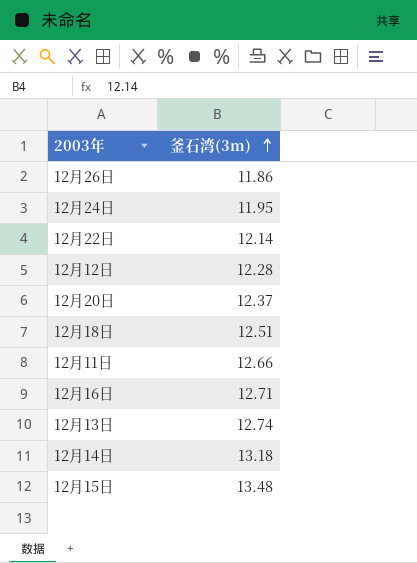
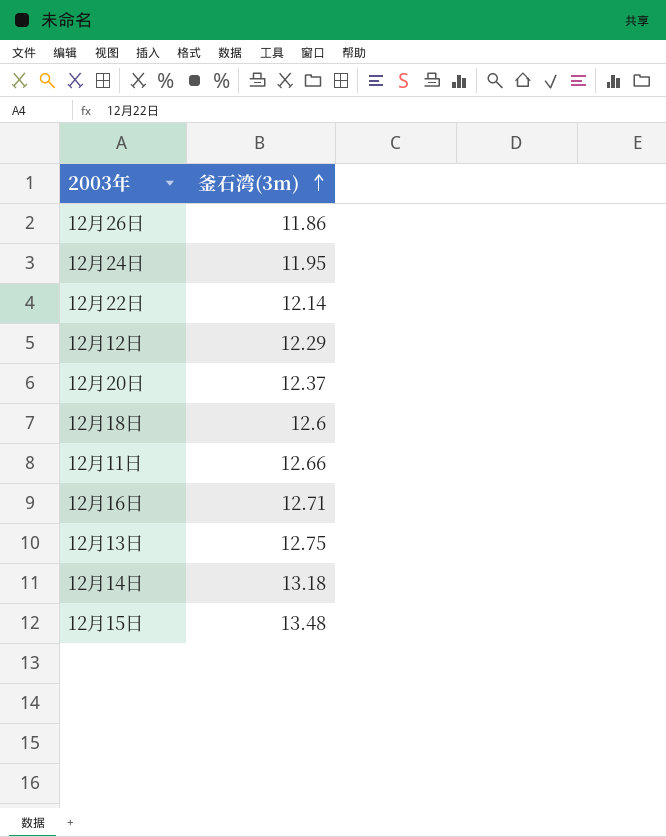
12月12日 | 釜石湾(3m): 12.28 -> 12.29
12月18日 | 釜石湾(3m): 12.51 -> 12.6
12月13日 | 釜石湾(3m): 12.74 -> 12.75

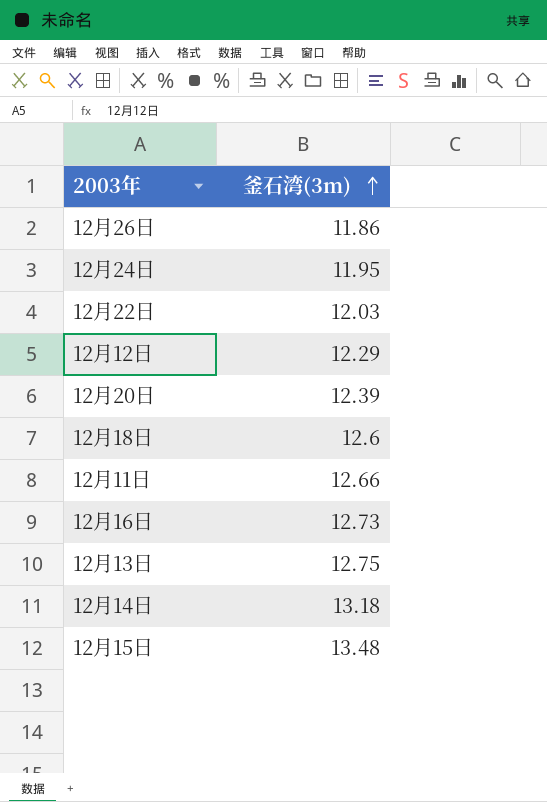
12月22日 | 釜石湾(3m): 12.14 -> 12.03
12月20日 | 釜石湾(3m): 12.37 -> 12.39
12月16日 | 釜石湾(3m): 12.71 -> 12.73

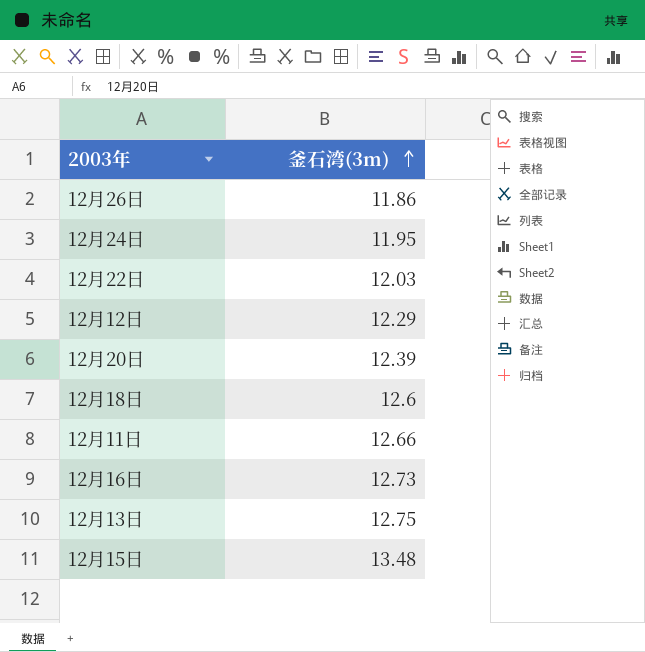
row 12月14日: 13.18 -> none

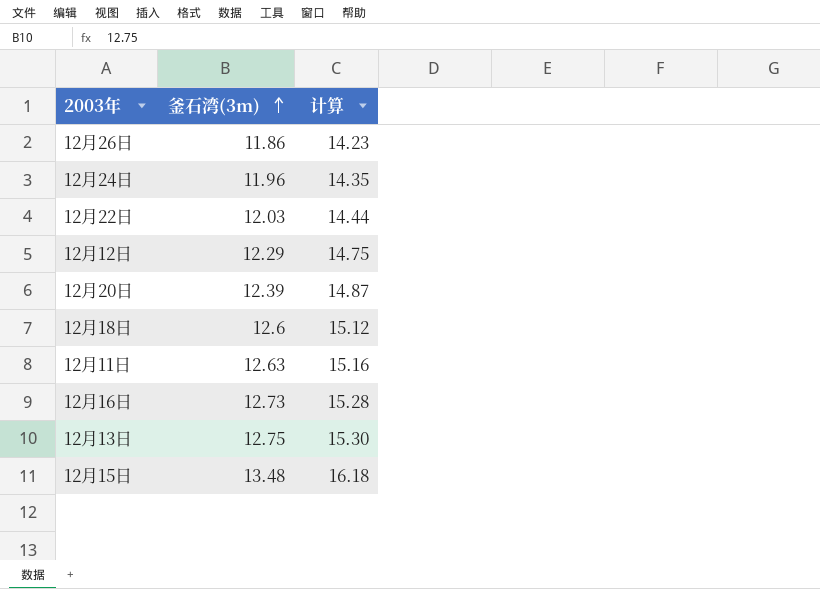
column 计算 | formula: none -> [釜石湾(3m)] * 1.2
12月24日 | 釜石湾(3m): 11.95 -> 11.96
12月11日 | 釜石湾(3m): 12.66 -> 12.63

